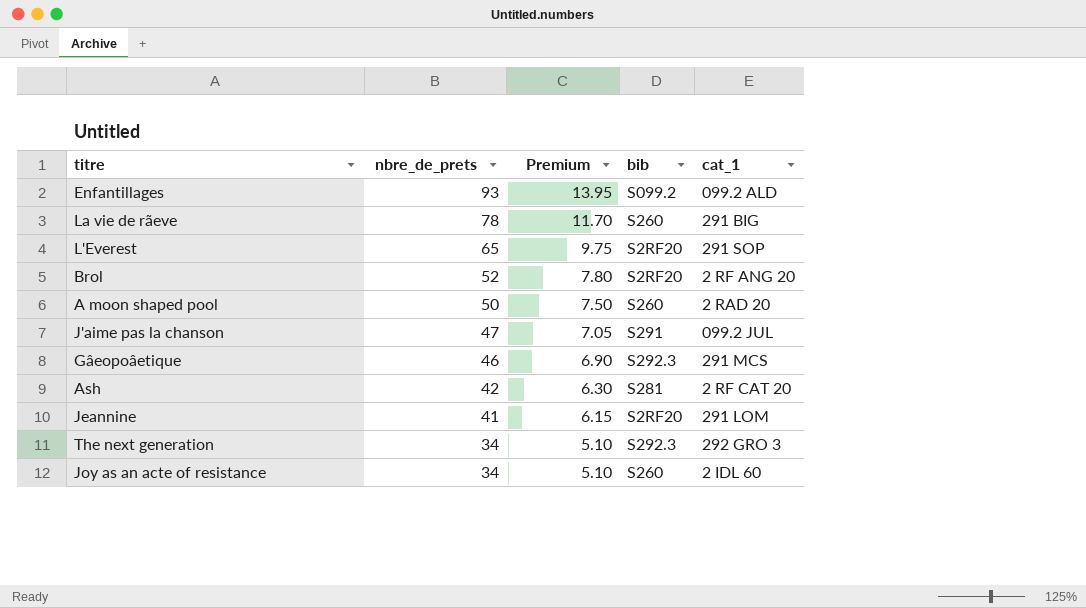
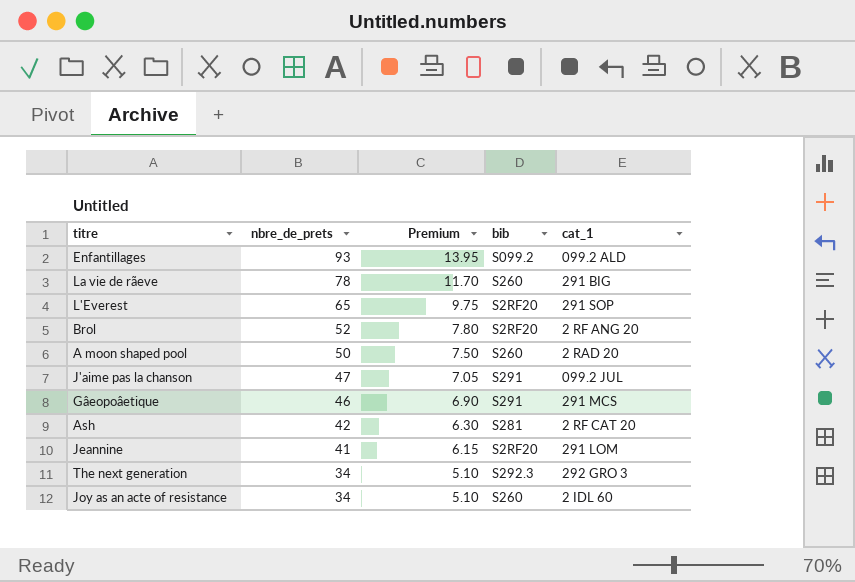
Gâeopoâetique | bib: S292.3 -> S291

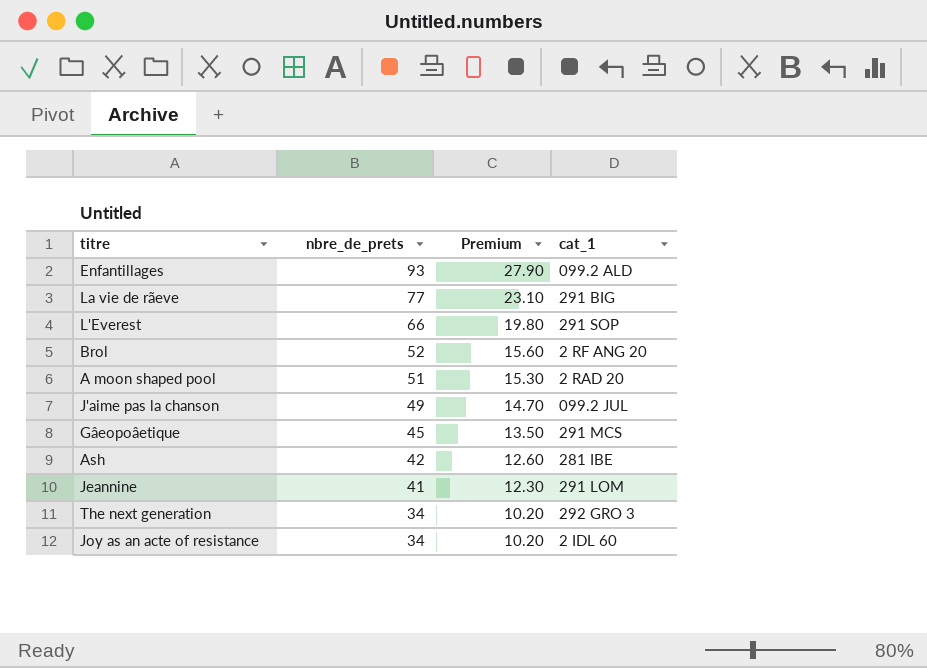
column bib | position: 4 -> none
column Premium | formula: [nbre_de_prets] * 0.15 -> [nbre_de_prets] * 0.3
La vie de rãeve | nbre_de_prets: 78 -> 77
L'Everest | nbre_de_prets: 65 -> 66
A moon shaped pool | nbre_de_prets: 50 -> 51
J'aime pas la chanson | nbre_de_prets: 47 -> 49
Gâeopoâetique | nbre_de_prets: 46 -> 45
Ash | cat_1: 2 RF CAT 20 -> 281 IBE

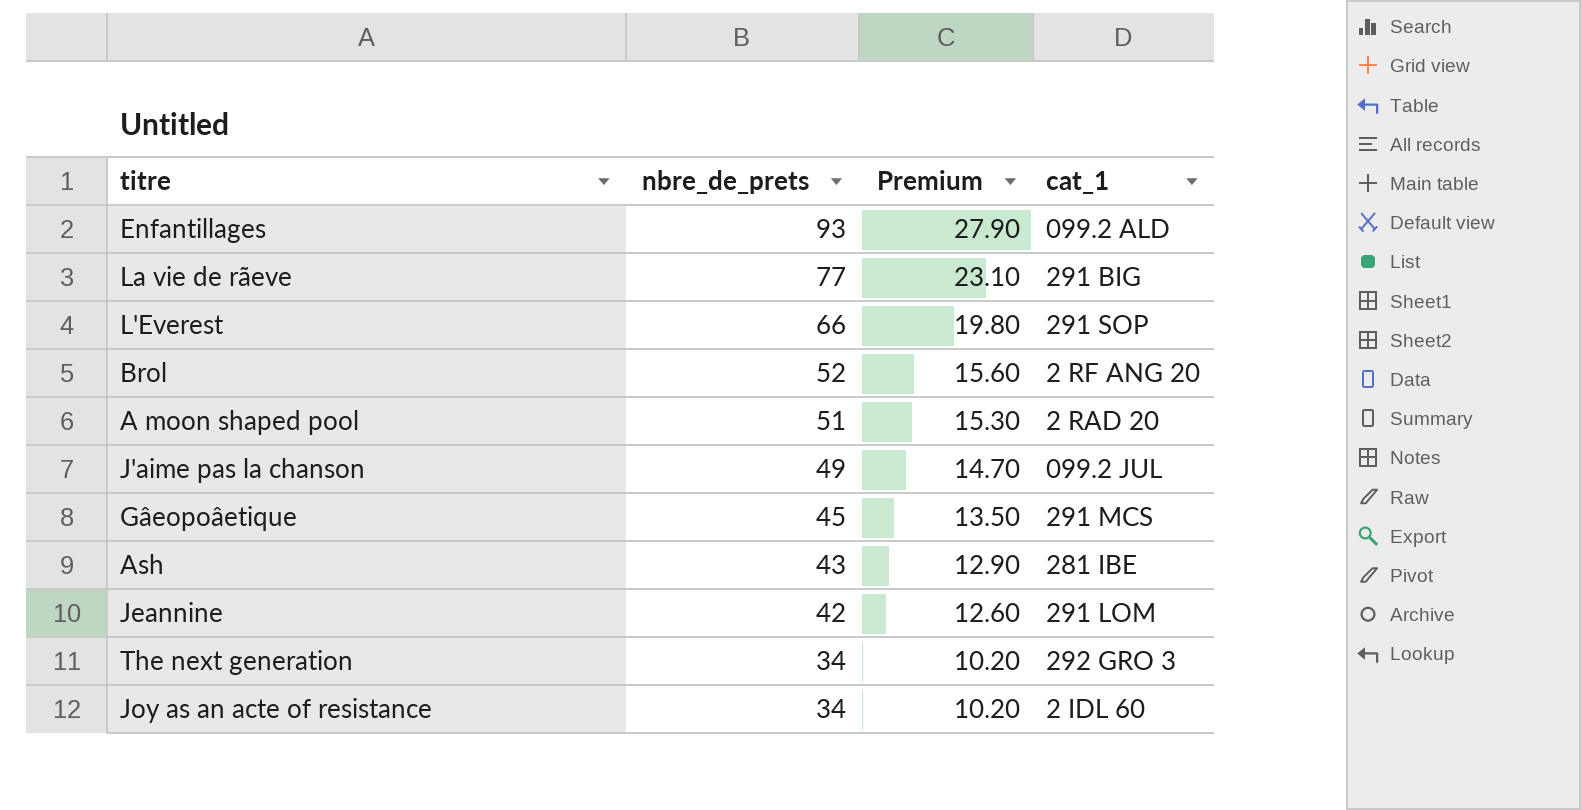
Ash | nbre_de_prets: 42 -> 43
Ash | Premium: 12.60 -> 12.90
Jeannine | nbre_de_prets: 41 -> 42
Jeannine | Premium: 12.30 -> 12.60

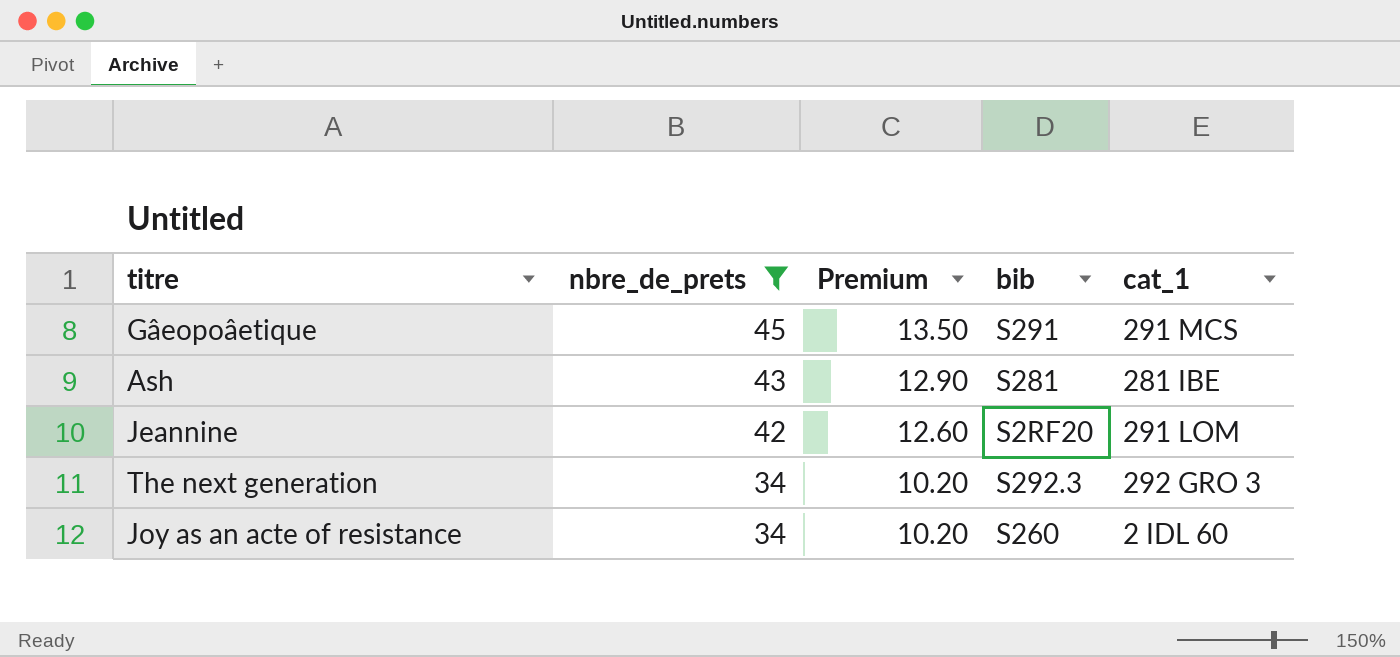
filter: none -> nbre_de_prets <= 45
column bib | position: none -> 4

